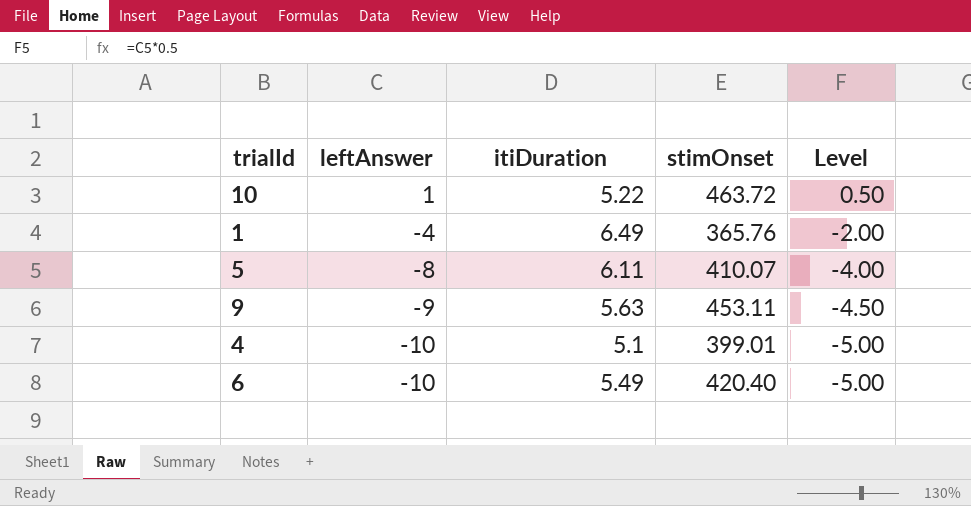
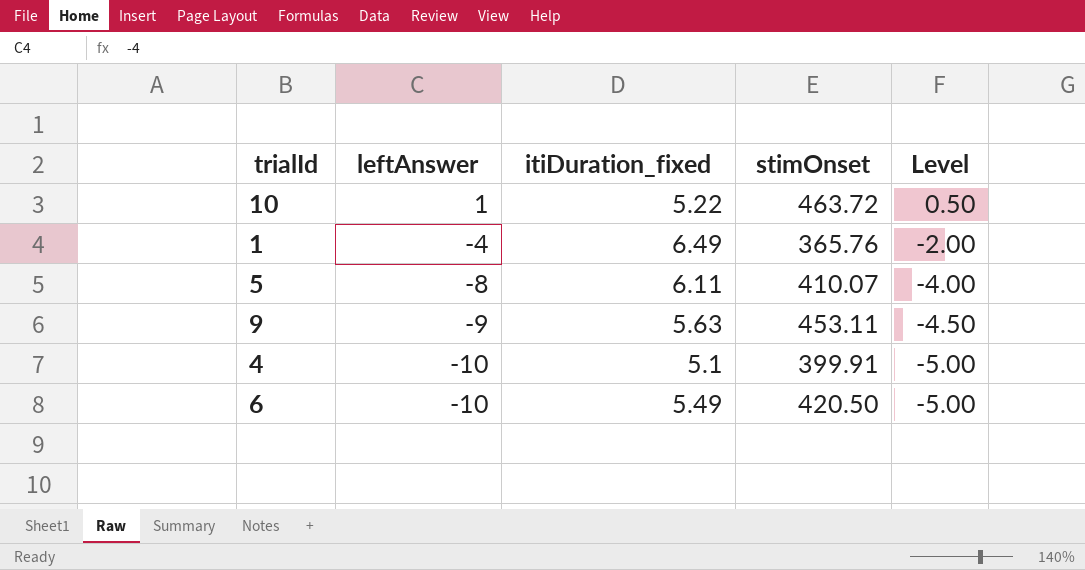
column name: itiDuration -> itiDuration_fixed
4 | stimOnset: 399.01 -> 399.91
6 | stimOnset: 420.40 -> 420.50

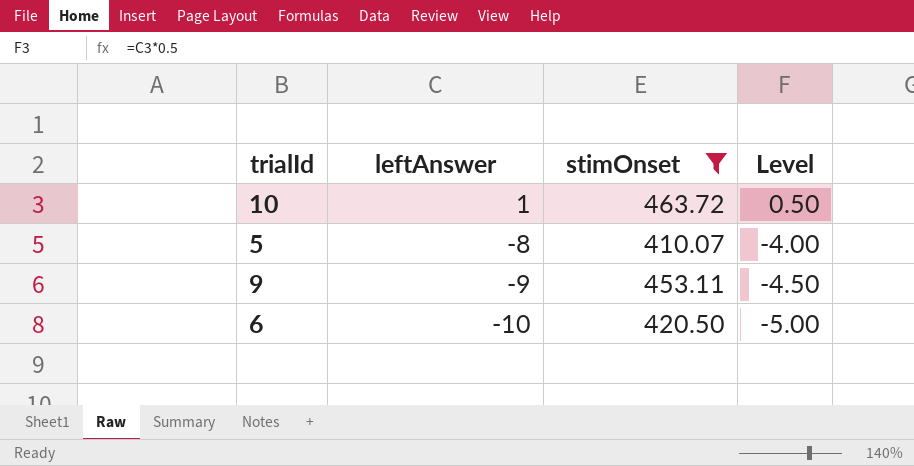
filter: none -> stimOnset >= 410.07
column itiDuration_fixed | position: 3 -> none

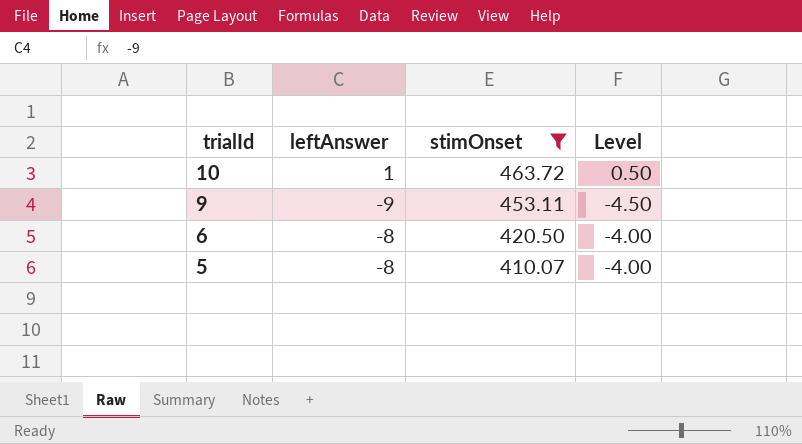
row order: leftAnswer descending -> trialId descending
6 | leftAnswer: -10 -> -8
6 | Level: -5.00 -> -4.00

